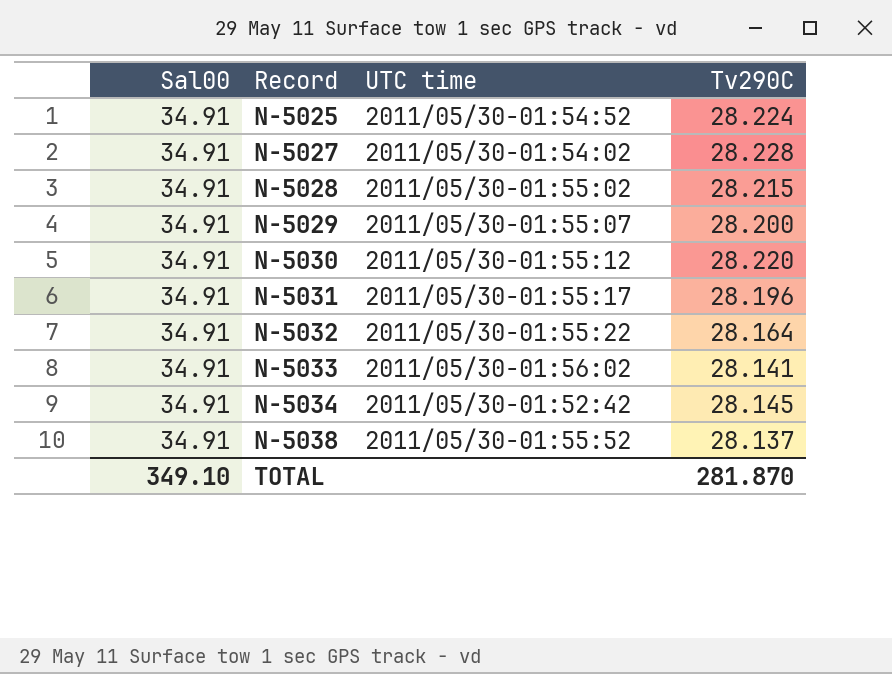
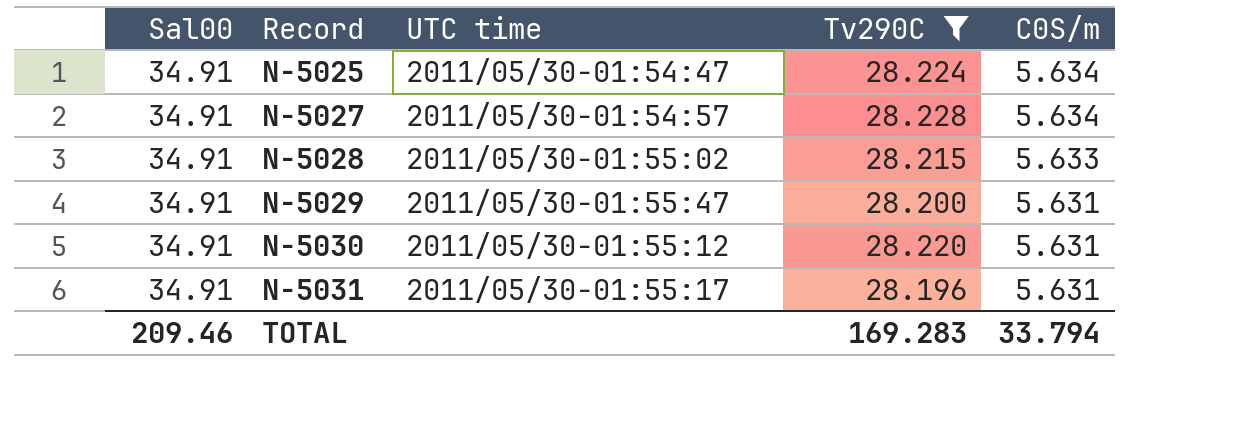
filter: none -> Tv290C >= 28.196
column C0S/m | position: none -> 5
N-5025 | UTC time: 2011/05/30-01:54:52 -> 2011/05/30-01:54:47
N-5027 | UTC time: 2011/05/30-01:54:02 -> 2011/05/30-01:54:57
N-5029 | UTC time: 2011/05/30-01:55:07 -> 2011/05/30-01:55:47
TOTAL | Sal00: 349.10 -> 209.46
TOTAL | Tv290C: 281.870 -> 169.283

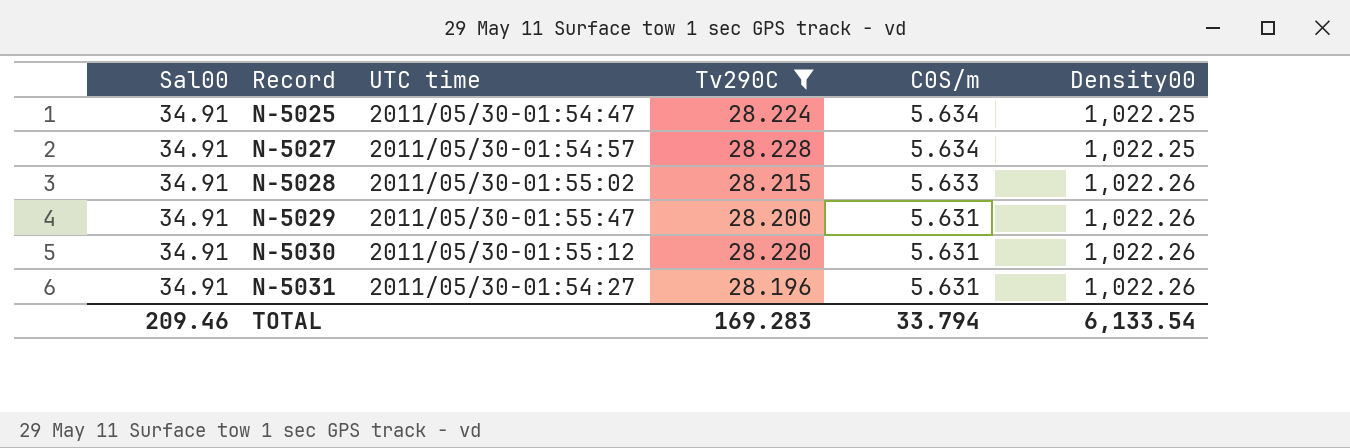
column Density00 | position: none -> 6
N-5031 | UTC time: 2011/05/30-01:55:17 -> 2011/05/30-01:54:27

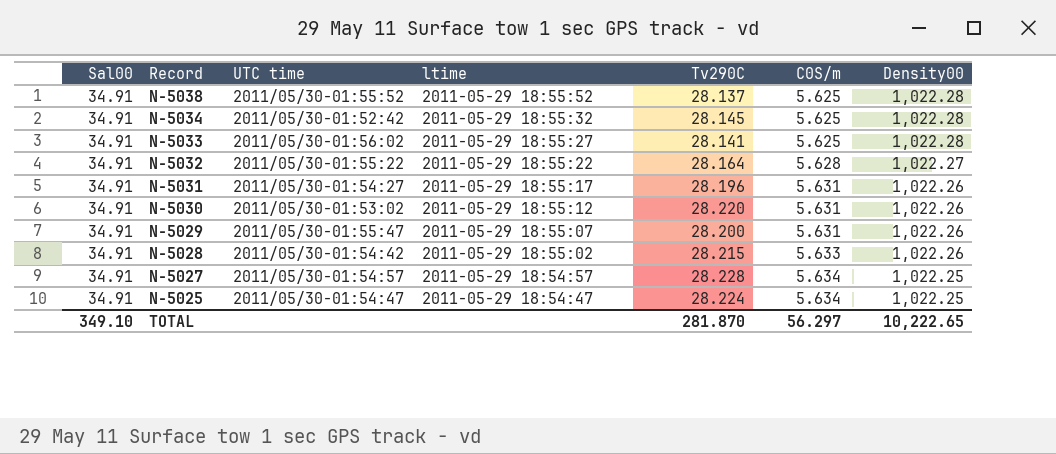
filter: Tv290C >= 28.196 -> none
row order: Record ascending -> Record descending
column ltime | position: none -> 4
N-5030 | UTC time: 2011/05/30-01:55:12 -> 2011/05/30-01:53:02
N-5028 | UTC time: 2011/05/30-01:55:02 -> 2011/05/30-01:54:42
TOTAL | Sal00: 209.46 -> 349.10
TOTAL | Tv290C: 169.283 -> 281.870
TOTAL | C0S/m: 33.794 -> 56.297
TOTAL | Density00: 6,133.54 -> 10,222.65

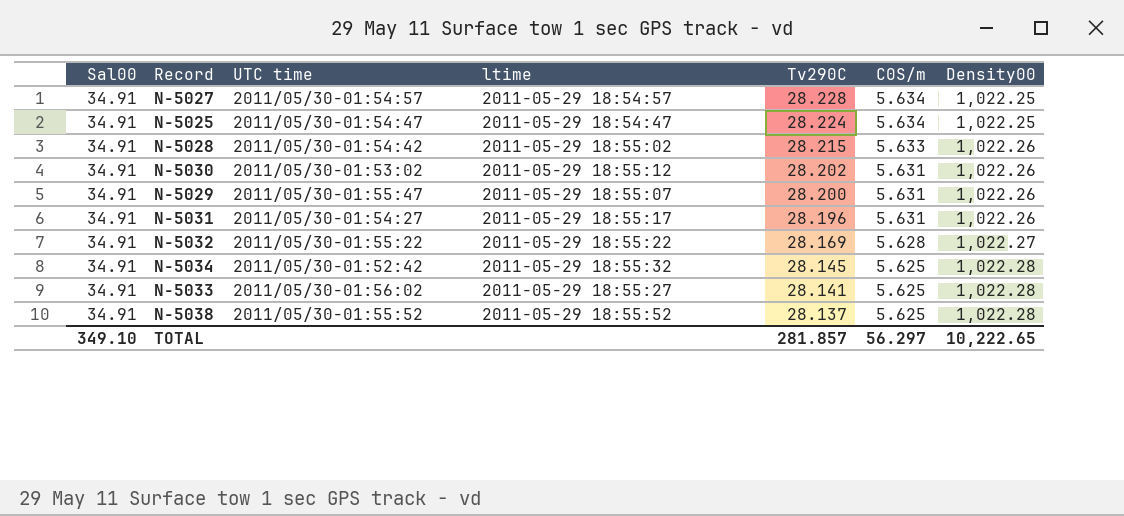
row order: Record descending -> Tv290C descending
N-5030 | Tv290C: 28.220 -> 28.202
N-5032 | Tv290C: 28.164 -> 28.169
TOTAL | Tv290C: 281.870 -> 281.857

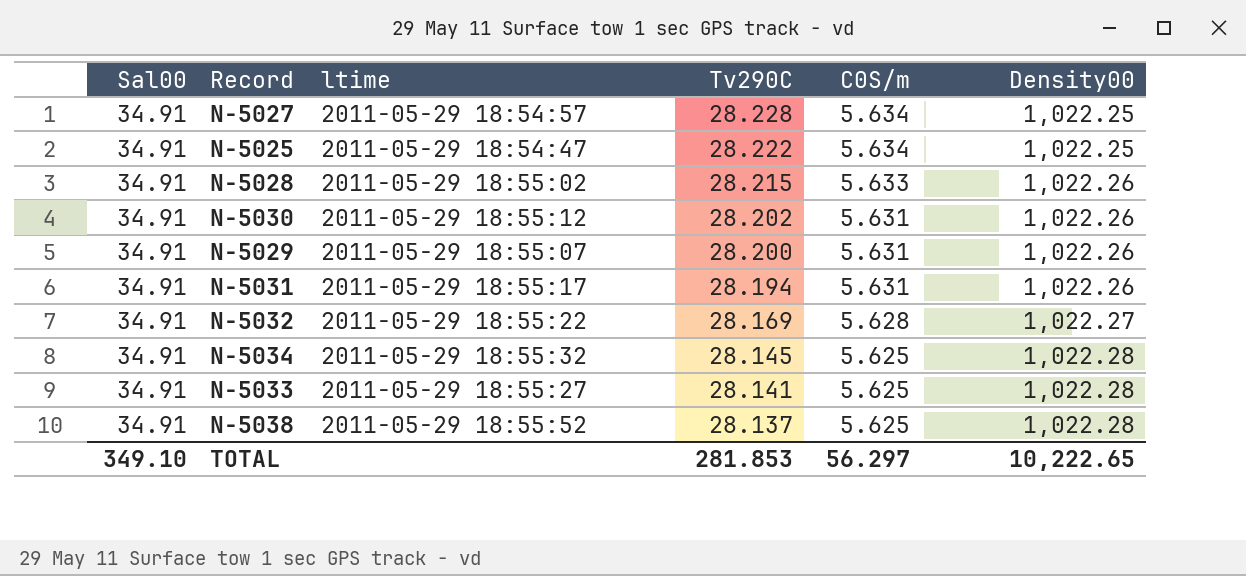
column UTC time | position: 3 -> none
N-5025 | Tv290C: 28.224 -> 28.222
N-5031 | Tv290C: 28.196 -> 28.194
TOTAL | Tv290C: 281.857 -> 281.853

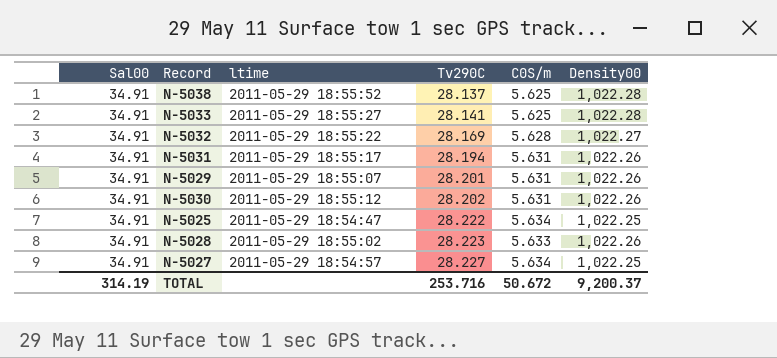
row order: Tv290C descending -> Tv290C ascending
row N-5034: 34.91 | 2011-05-29 18:55:32 | 28.145 | 5.625 | 1,022.28 -> none
N-5029 | Tv290C: 28.200 -> 28.201
N-5028 | Tv290C: 28.215 -> 28.223
N-5027 | Tv290C: 28.228 -> 28.227
TOTAL | Sal00: 349.10 -> 314.19
TOTAL | Tv290C: 281.853 -> 253.716
TOTAL | C0S/m: 56.297 -> 50.672
TOTAL | Density00: 10,222.65 -> 9,200.37

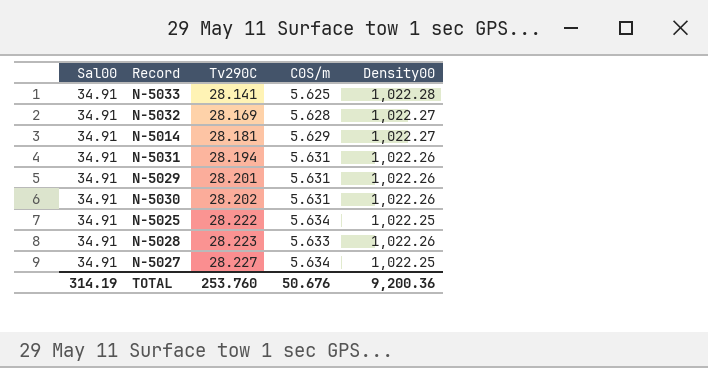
column ltime | position: 3 -> none
row N-5038: 34.91 | 2011-05-29 18:55:52 | 28.137 | 5.625 | 1,022.28 -> none
row N-5014: none -> 34.91 | 28.181 | 5.629 | 1,022.27
TOTAL | Tv290C: 253.716 -> 253.760
TOTAL | C0S/m: 50.672 -> 50.676
TOTAL | Density00: 9,200.37 -> 9,200.36

